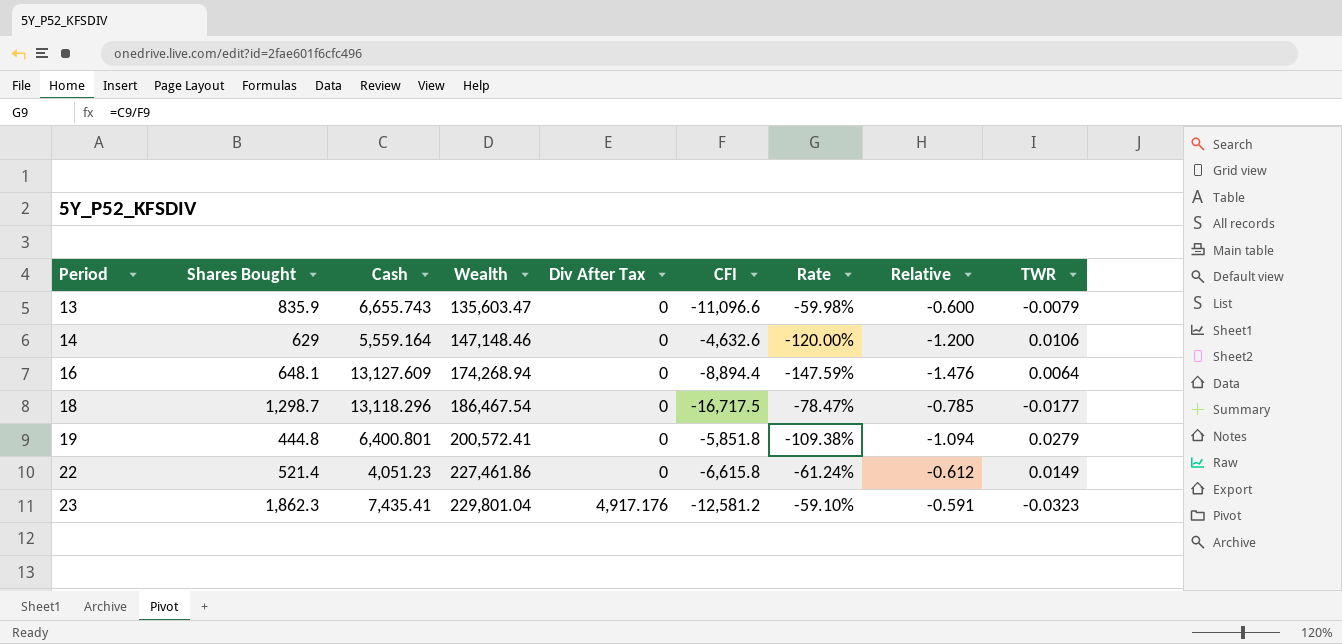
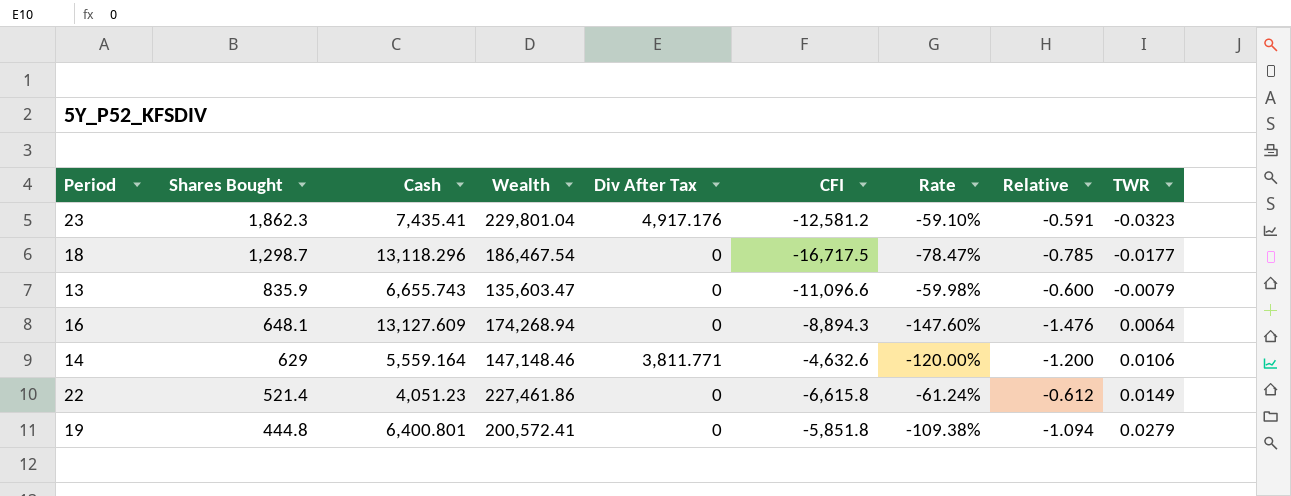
row order: Period ascending -> Shares Bought descending
16 | CFI: -8,894.4 -> -8,894.3
16 | Rate: -147.59% -> -147.60%
14 | Div After Tax: 0 -> 3,811.771

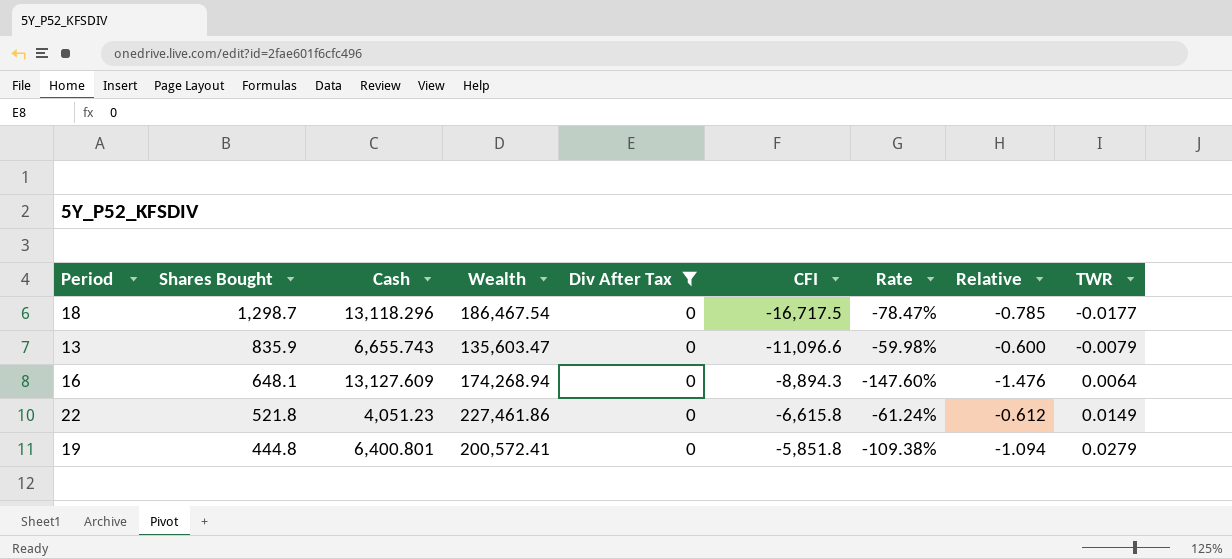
filter: none -> Div After Tax = 0
22 | Shares Bought: 521.4 -> 521.8

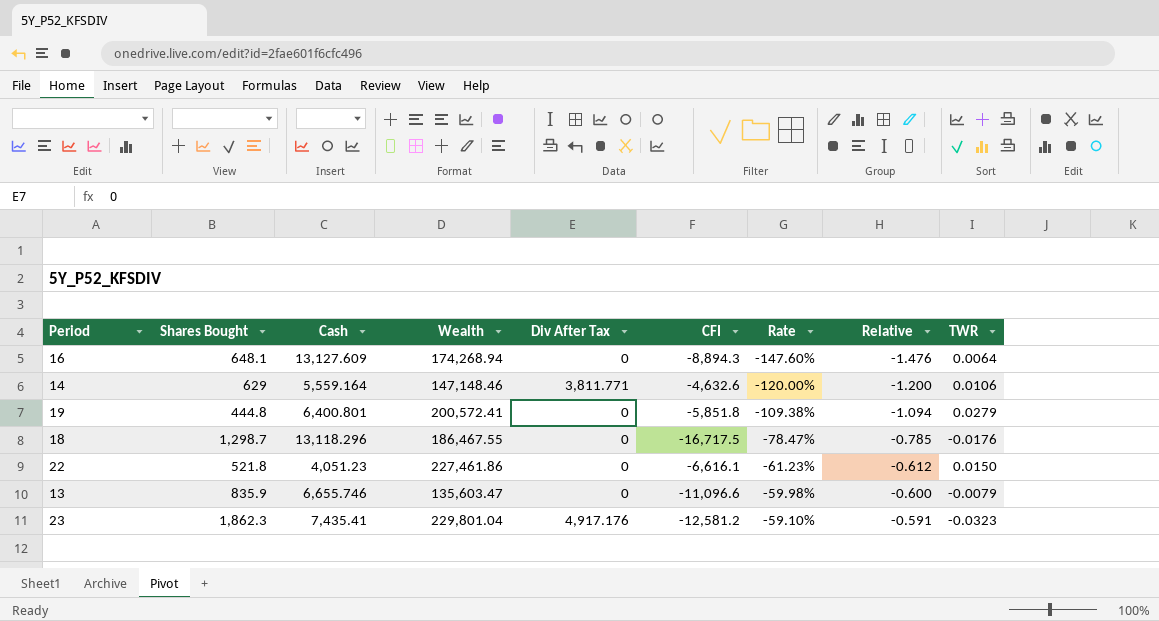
filter: Div After Tax = 0 -> none
row order: Shares Bought descending -> Rate ascending
18 | Wealth: 186,467.54 -> 186,467.55
18 | TWR: -0.0177 -> -0.0176
22 | CFI: -6,615.8 -> -6,616.1
22 | Rate: -61.24% -> -61.23%
22 | TWR: 0.0149 -> 0.0150
13 | Cash: 6,655.743 -> 6,655.746

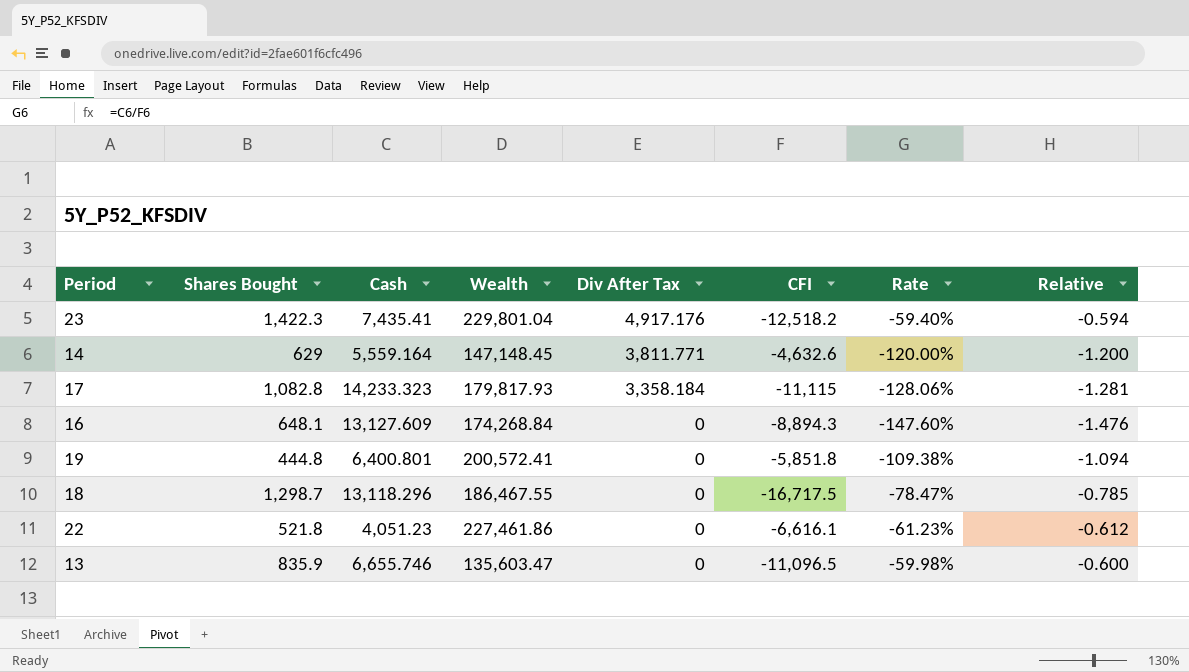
row order: Rate ascending -> Div After Tax descending
column TWR | position: 9 -> none
23 | Shares Bought: 1,862.3 -> 1,422.3
23 | CFI: -12,581.2 -> -12,518.2
23 | Rate: -59.10% -> -59.40%
23 | Relative: -0.591 -> -0.594
14 | Wealth: 147,148.46 -> 147,148.45
row 17: none -> 1,082.8 | 14,233.323 | 179,817.93 | 3,358.184 | -11,115 | -128.06% | -1.281
16 | Wealth: 174,268.94 -> 174,268.84
13 | CFI: -11,096.6 -> -11,096.5

